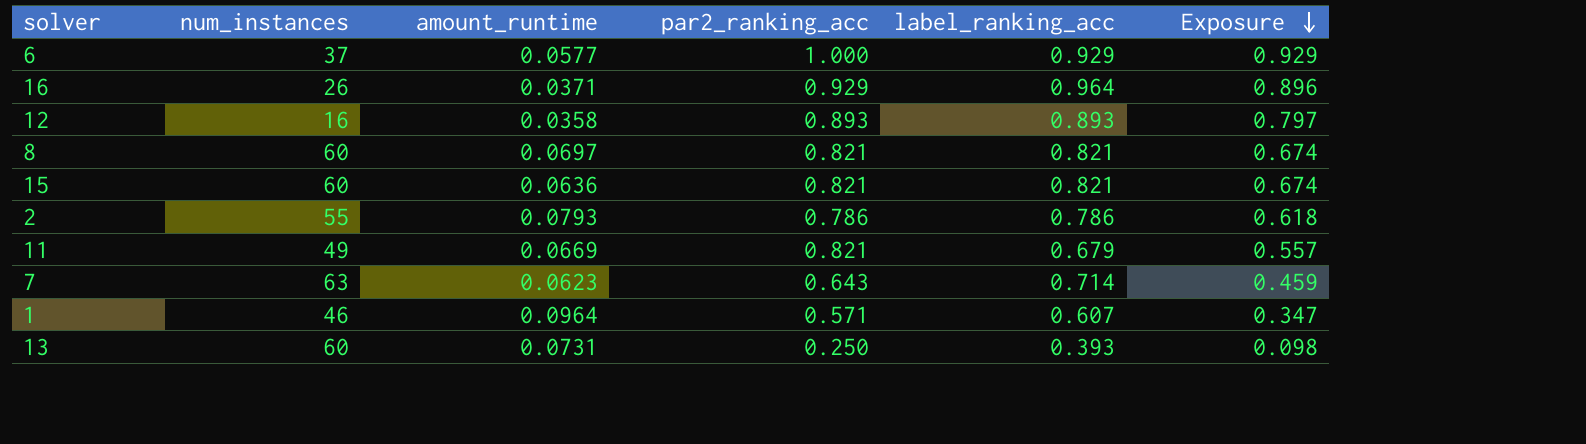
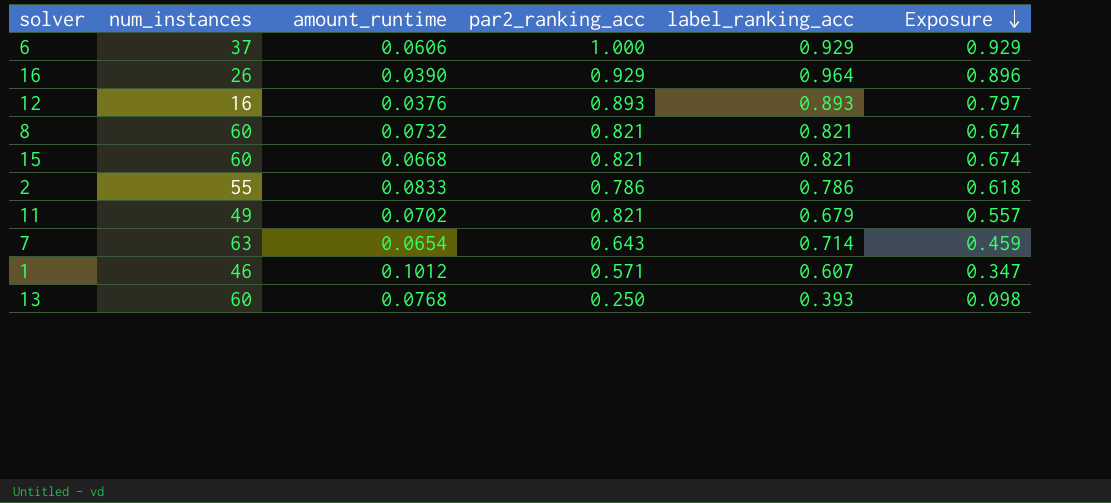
6 | amount_runtime: 0.0577 -> 0.0606
16 | amount_runtime: 0.0371 -> 0.0390
12 | amount_runtime: 0.0358 -> 0.0376
8 | amount_runtime: 0.0697 -> 0.0732
15 | amount_runtime: 0.0636 -> 0.0668
2 | amount_runtime: 0.0793 -> 0.0833
11 | amount_runtime: 0.0669 -> 0.0702
7 | amount_runtime: 0.0623 -> 0.0654
1 | amount_runtime: 0.0964 -> 0.1012
13 | amount_runtime: 0.0731 -> 0.0768

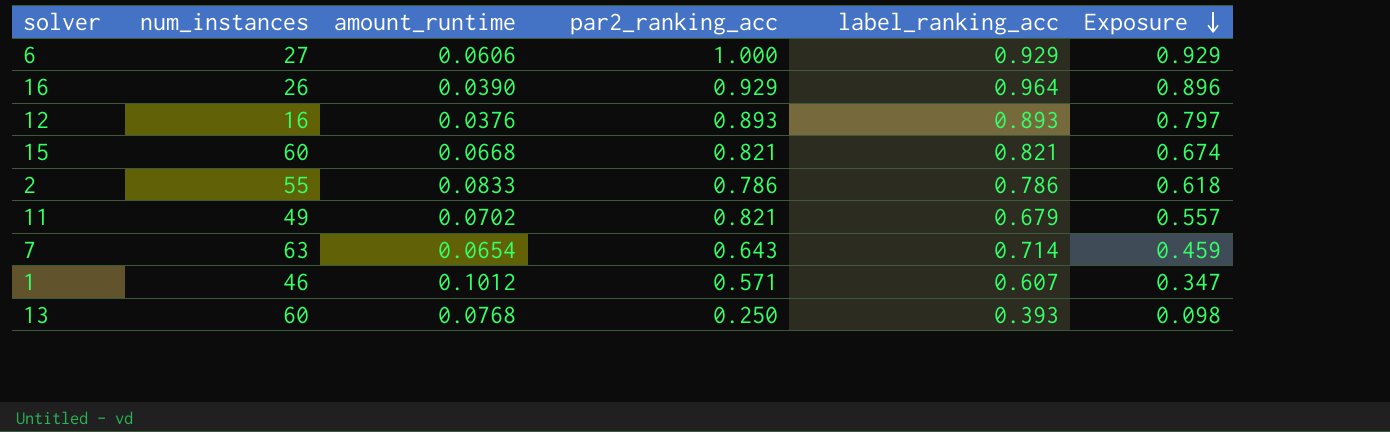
row 8: 60 | 0.0732 | 0.821 | 0.821 | 0.674 -> none
6 | num_instances: 37 -> 27

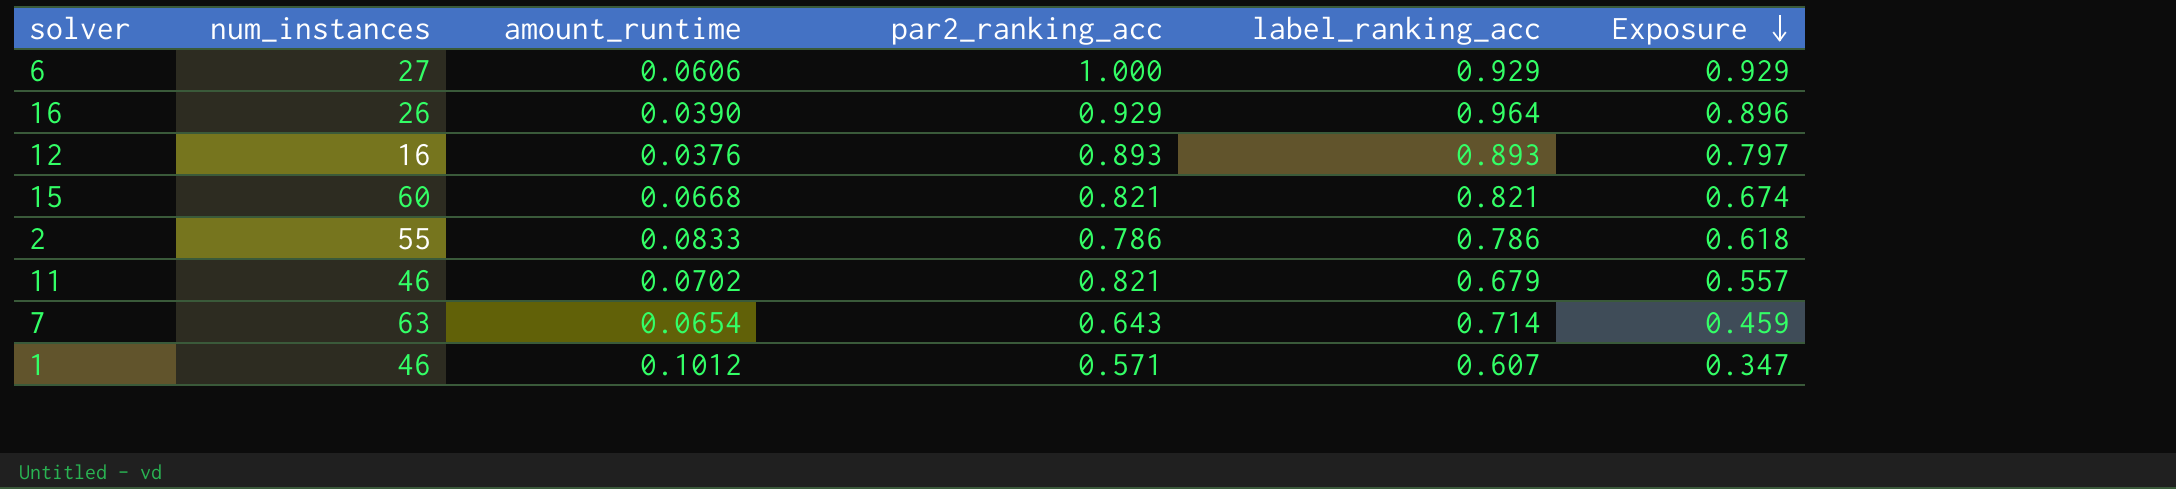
row 13: 60 | 0.0768 | 0.250 | 0.393 | 0.098 -> none
11 | num_instances: 49 -> 46

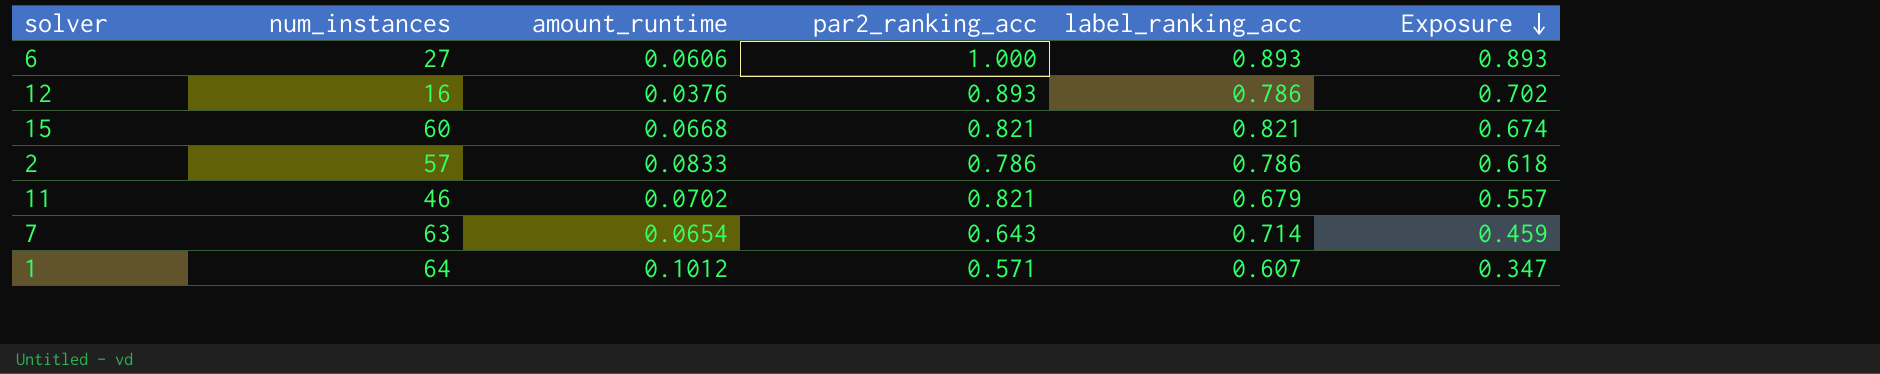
row 16: 26 | 0.0390 | 0.929 | 0.964 | 0.896 -> none
6 | label_ranking_acc: 0.929 -> 0.893
6 | Exposure: 0.929 -> 0.893
12 | label_ranking_acc: 0.893 -> 0.786
12 | Exposure: 0.797 -> 0.702
2 | num_instances: 55 -> 57
1 | num_instances: 46 -> 64

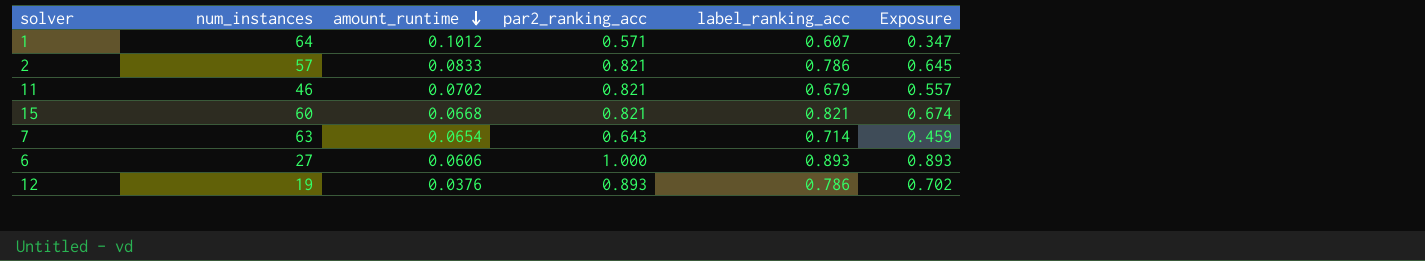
row order: Exposure descending -> amount_runtime descending
2 | par2_ranking_acc: 0.786 -> 0.821
2 | Exposure: 0.618 -> 0.645
12 | num_instances: 16 -> 19

